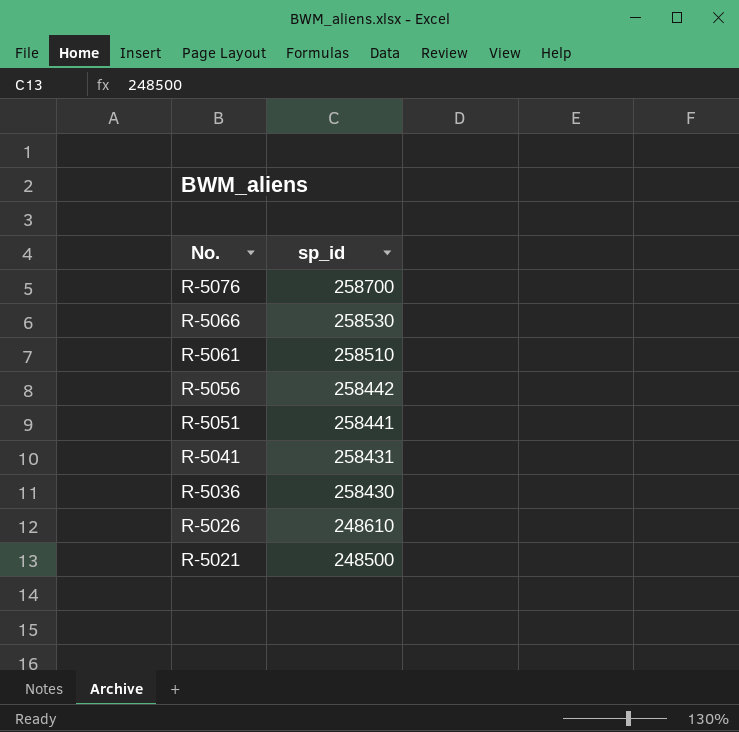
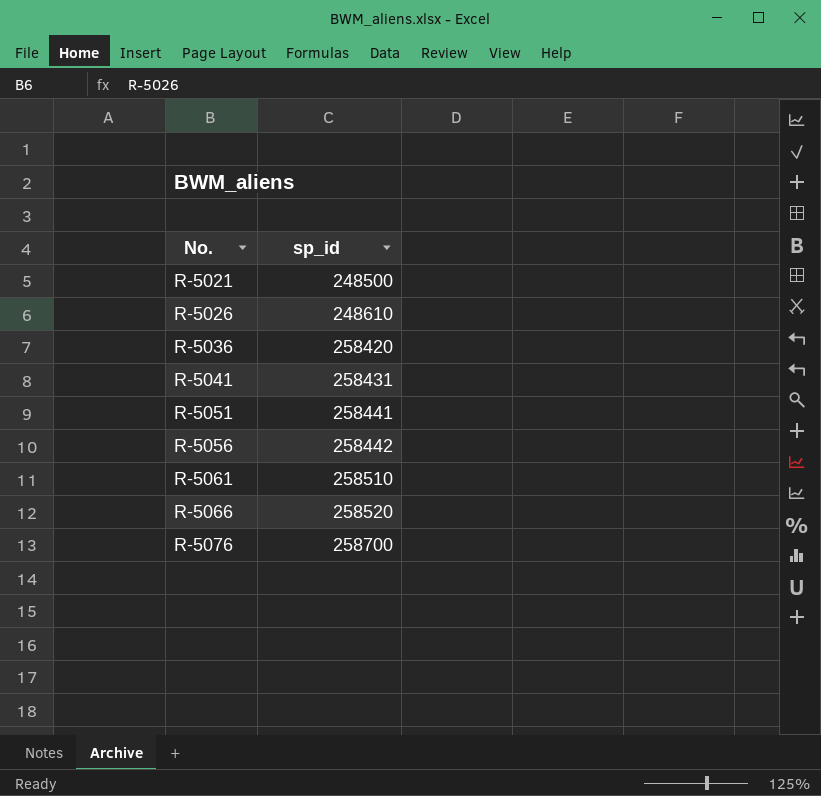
row order: No. descending -> No. ascending
R-5036 | sp_id: 258430 -> 258420
R-5066 | sp_id: 258530 -> 258520

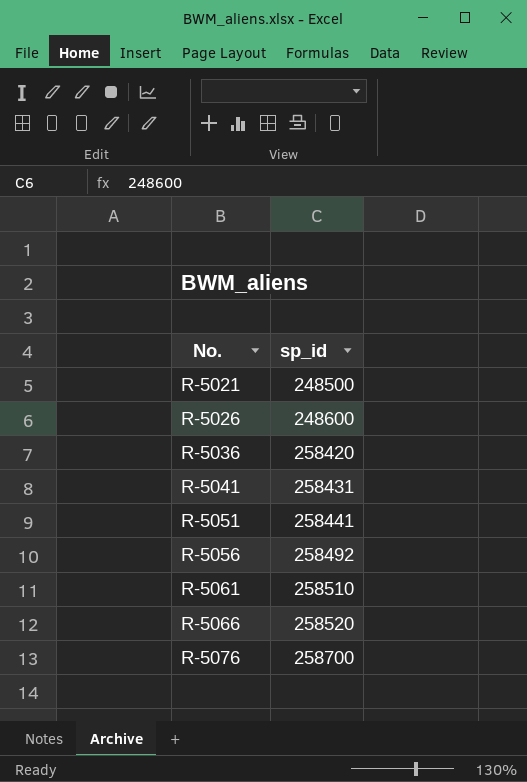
R-5026 | sp_id: 248610 -> 248600
R-5056 | sp_id: 258442 -> 258492

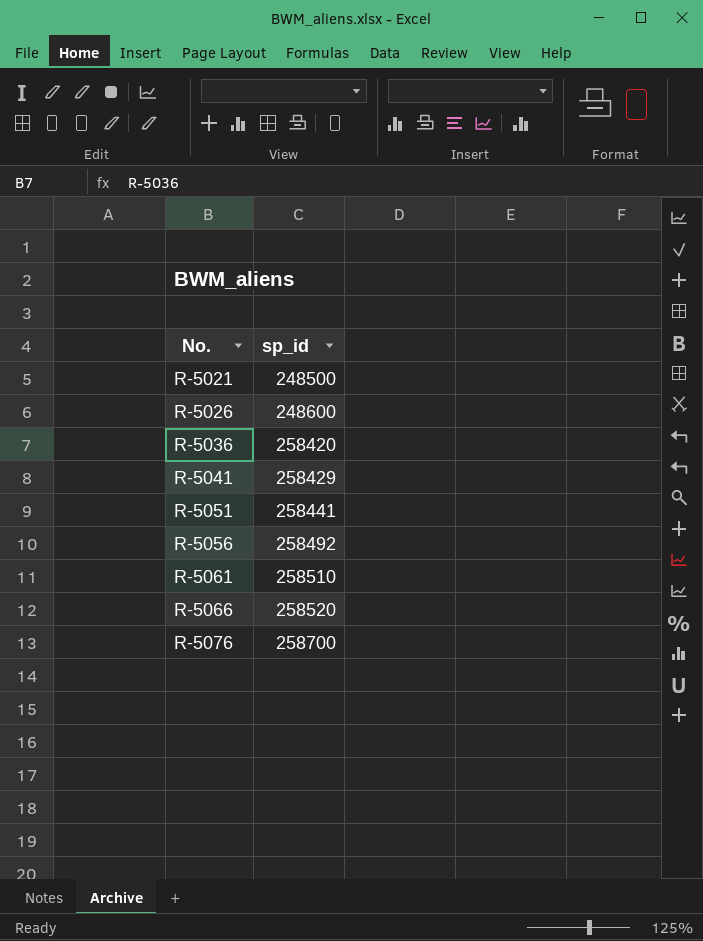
R-5041 | sp_id: 258431 -> 258429

